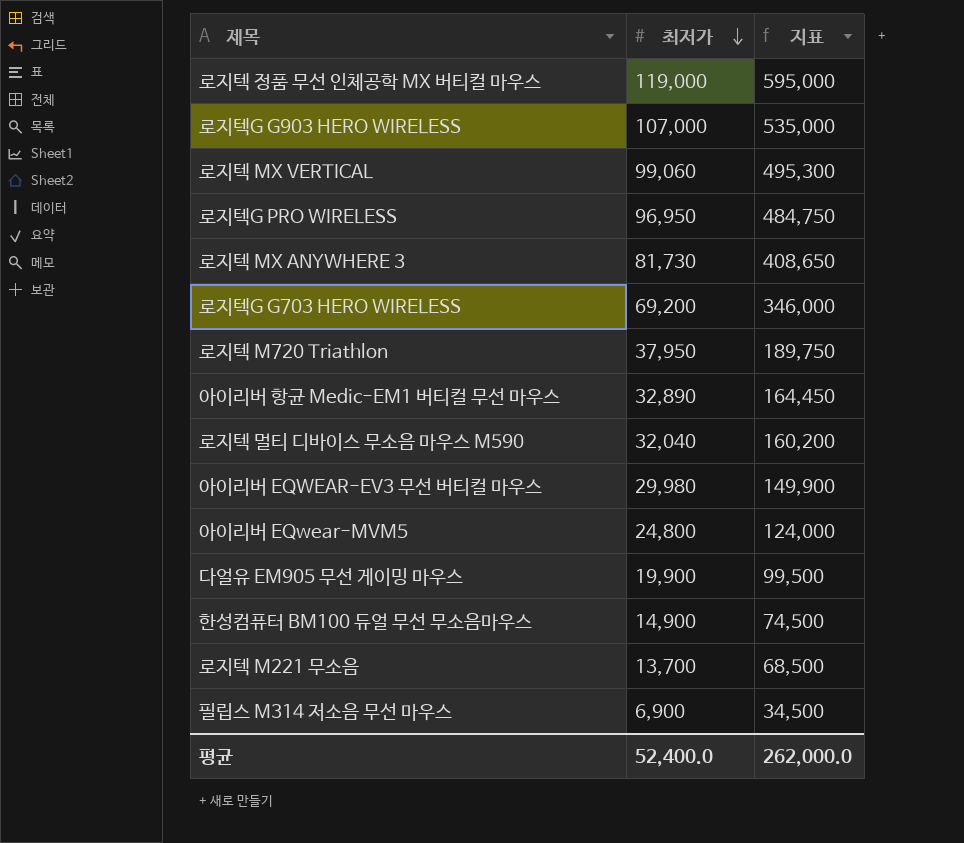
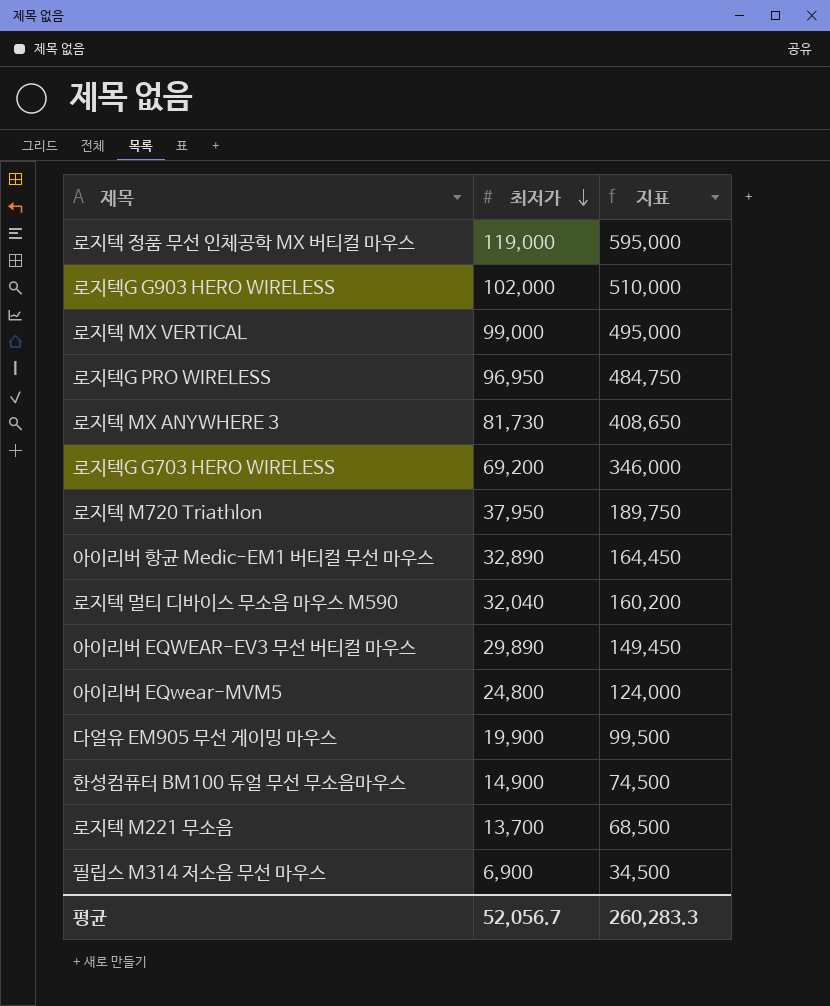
로지텍G G903 HERO WIRELESS | 최저가: 107,000 -> 102,000
로지텍G G903 HERO WIRELESS | 지표: 535,000 -> 510,000
로지텍 MX VERTICAL | 최저가: 99,060 -> 99,000
로지텍 MX VERTICAL | 지표: 495,300 -> 495,000
아이리버 EQWEAR-EV3 무선 버티컬 마우스 | 최저가: 29,980 -> 29,890
아이리버 EQWEAR-EV3 무선 버티컬 마우스 | 지표: 149,900 -> 149,450
평균 | 최저가: 52,400.0 -> 52,056.7
평균 | 지표: 262,000.0 -> 260,283.3

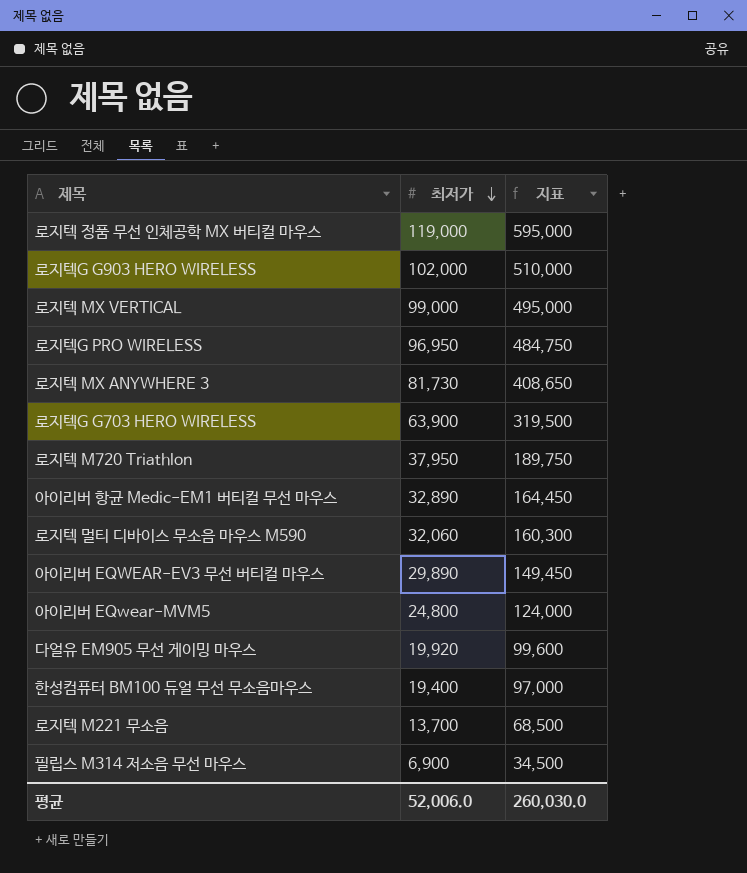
로지텍G G703 HERO WIRELESS | 최저가: 69,200 -> 63,900
로지텍G G703 HERO WIRELESS | 지표: 346,000 -> 319,500
로지텍 멀티 디바이스 무소음 마우스 M590 | 최저가: 32,040 -> 32,060
로지텍 멀티 디바이스 무소음 마우스 M590 | 지표: 160,200 -> 160,300
다얼유 EM905 무선 게이밍 마우스 | 최저가: 19,900 -> 19,920
다얼유 EM905 무선 게이밍 마우스 | 지표: 99,500 -> 99,600
한성컴퓨터 BM100 듀얼 무선 무소음마우스 | 최저가: 14,900 -> 19,400
한성컴퓨터 BM100 듀얼 무선 무소음마우스 | 지표: 74,500 -> 97,000
평균 | 최저가: 52,056.7 -> 52,006.0
평균 | 지표: 260,283.3 -> 260,030.0

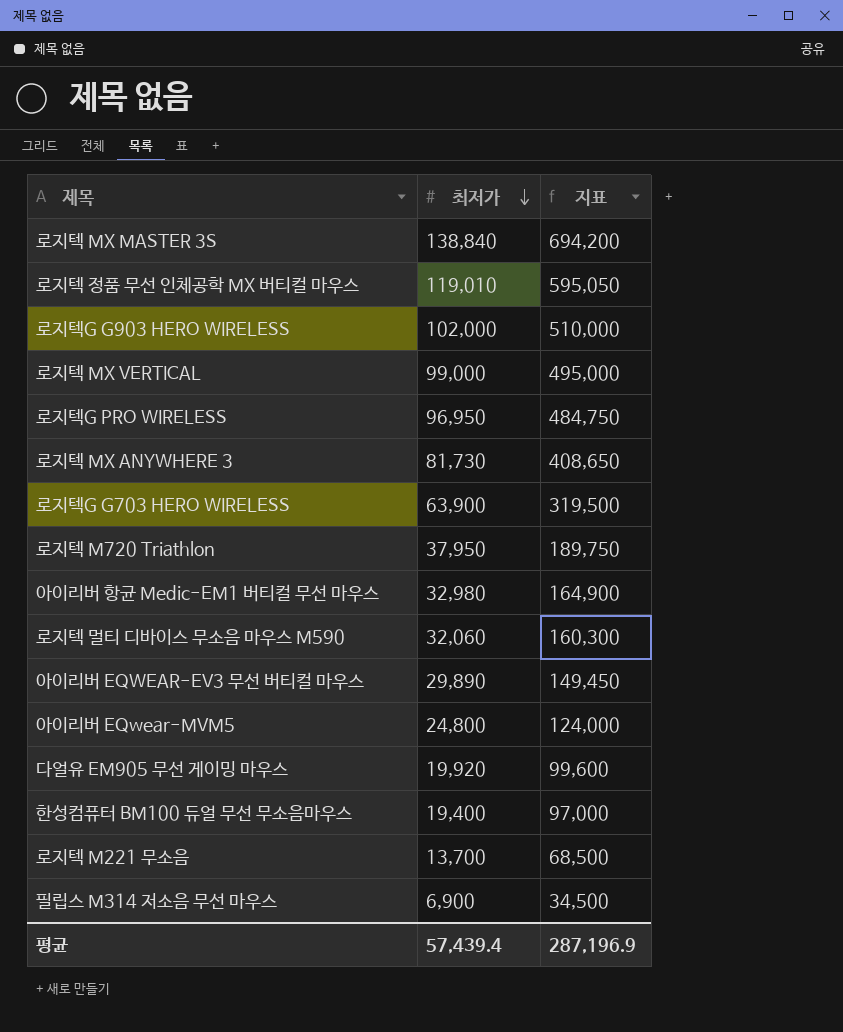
row 로지텍 MX MASTER 3S: none -> 138,840 | 694,200
로지텍 정품 무선 인체공학 MX 버티컬 마우스 | 최저가: 119,000 -> 119,010
로지텍 정품 무선 인체공학 MX 버티컬 마우스 | 지표: 595,000 -> 595,050
아이리버 항균 Medic-EM1 버티컬 무선 마우스 | 최저가: 32,890 -> 32,980
아이리버 항균 Medic-EM1 버티컬 무선 마우스 | 지표: 164,450 -> 164,900
평균 | 최저가: 52,006.0 -> 57,439.4
평균 | 지표: 260,030.0 -> 287,196.9

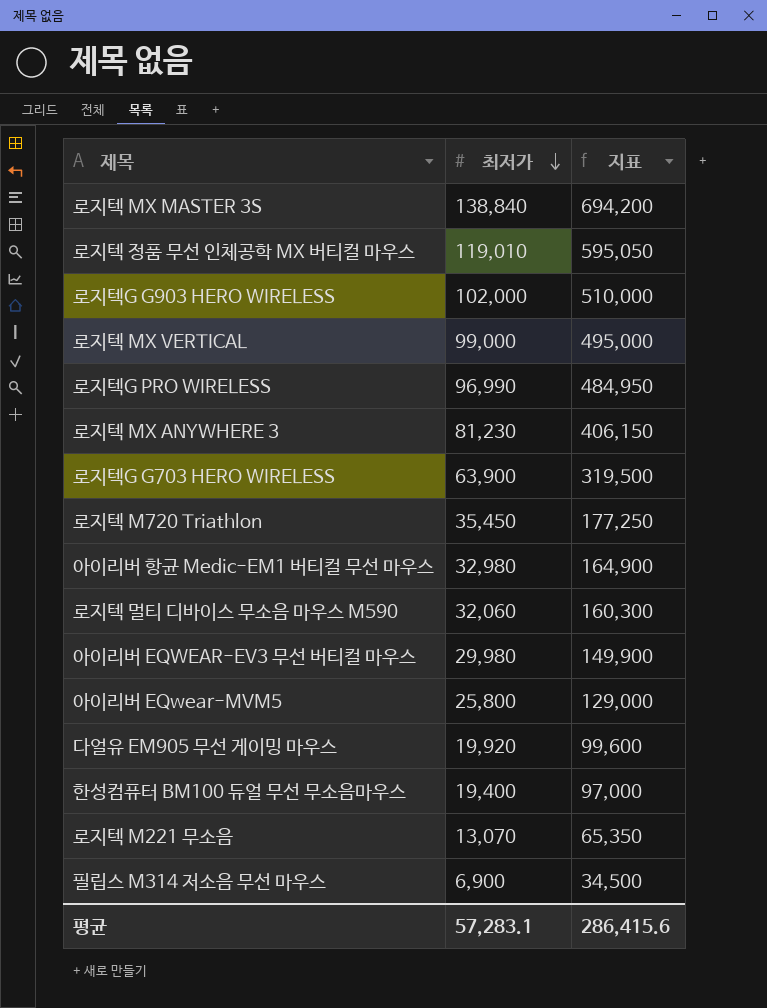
로지텍G PRO WIRELESS | 최저가: 96,950 -> 96,990
로지텍G PRO WIRELESS | 지표: 484,750 -> 484,950
로지텍 MX ANYWHERE 3 | 최저가: 81,730 -> 81,230
로지텍 MX ANYWHERE 3 | 지표: 408,650 -> 406,150
로지텍 M720 Triathlon | 최저가: 37,950 -> 35,450
로지텍 M720 Triathlon | 지표: 189,750 -> 177,250
아이리버 EQWEAR-EV3 무선 버티컬 마우스 | 최저가: 29,890 -> 29,980
아이리버 EQWEAR-EV3 무선 버티컬 마우스 | 지표: 149,450 -> 149,900
아이리버 EQwear-MVM5 | 최저가: 24,800 -> 25,800
아이리버 EQwear-MVM5 | 지표: 124,000 -> 129,000
로지텍 M221 무소음 | 최저가: 13,700 -> 13,070
로지텍 M221 무소음 | 지표: 68,500 -> 65,350
평균 | 최저가: 57,439.4 -> 57,283.1
평균 | 지표: 287,196.9 -> 286,415.6

